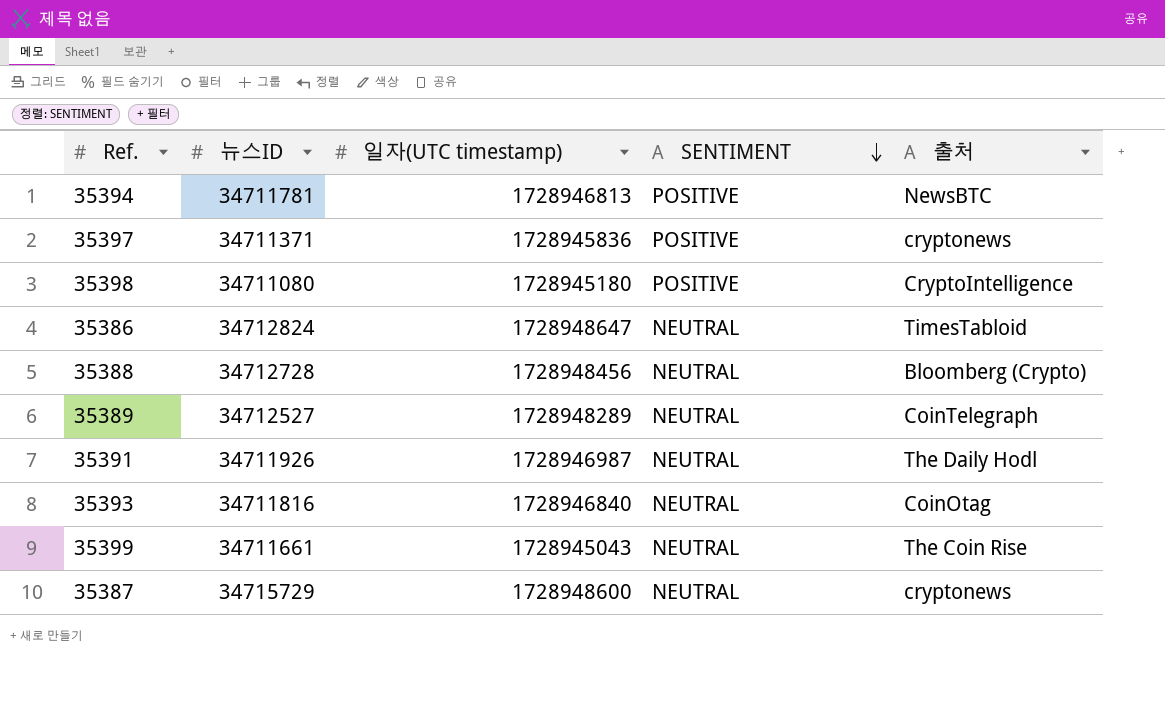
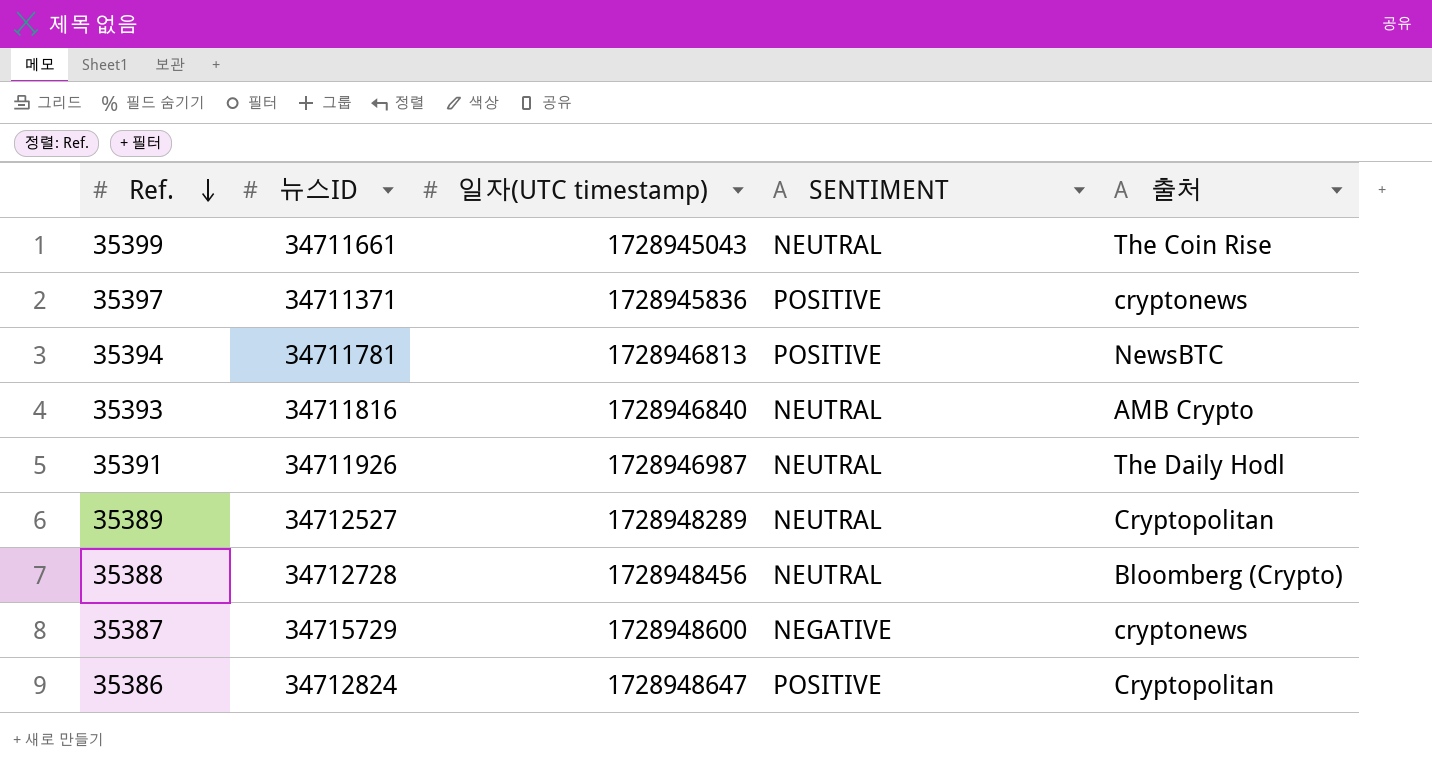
row order: SENTIMENT descending -> Ref. descending
row 35398: 34711080 | 1728945180 | POSITIVE | CryptoIntelligence -> none
35393 | 출처: CoinOtag -> AMB Crypto
35389 | 출처: CoinTelegraph -> Cryptopolitan
35387 | SENTIMENT: NEUTRAL -> NEGATIVE
35386 | SENTIMENT: NEUTRAL -> POSITIVE
35386 | 출처: TimesTabloid -> Cryptopolitan

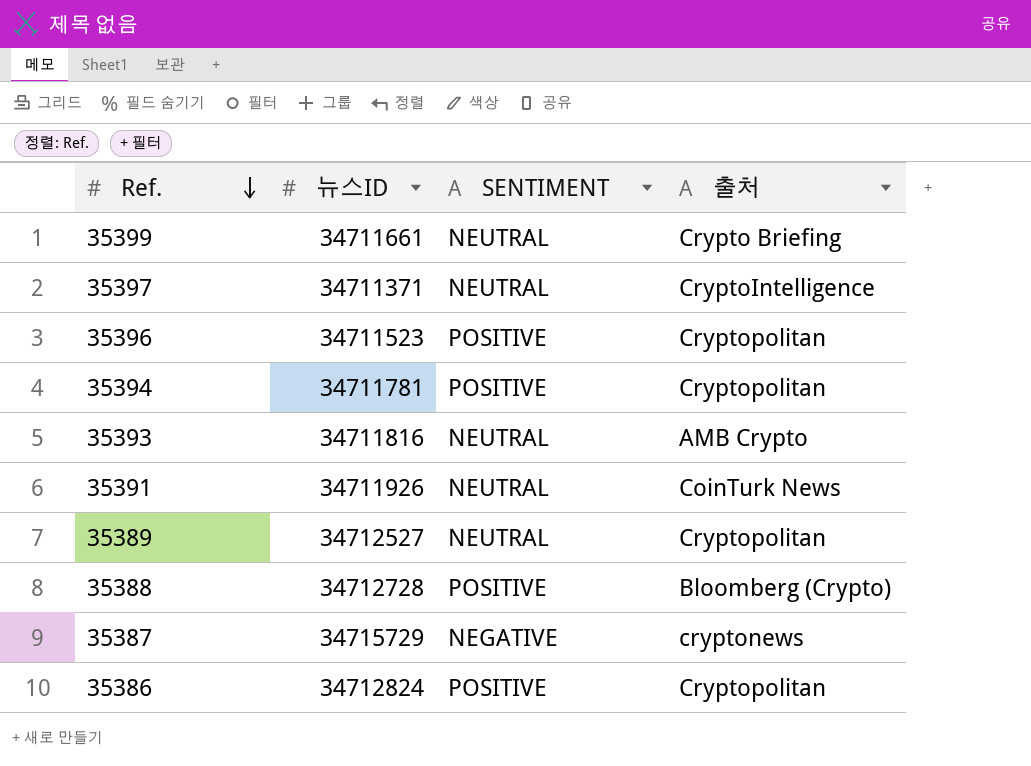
column 일자(UTC timestamp) | position: 3 -> none
35399 | 출처: The Coin Rise -> Crypto Briefing
35397 | SENTIMENT: POSITIVE -> NEUTRAL
35397 | 출처: cryptonews -> CryptoIntelligence
row 35396: none -> 34711523 | POSITIVE | Cryptopolitan
35394 | 출처: NewsBTC -> Cryptopolitan
35391 | 출처: The Daily Hodl -> CoinTurk News
35388 | SENTIMENT: NEUTRAL -> POSITIVE

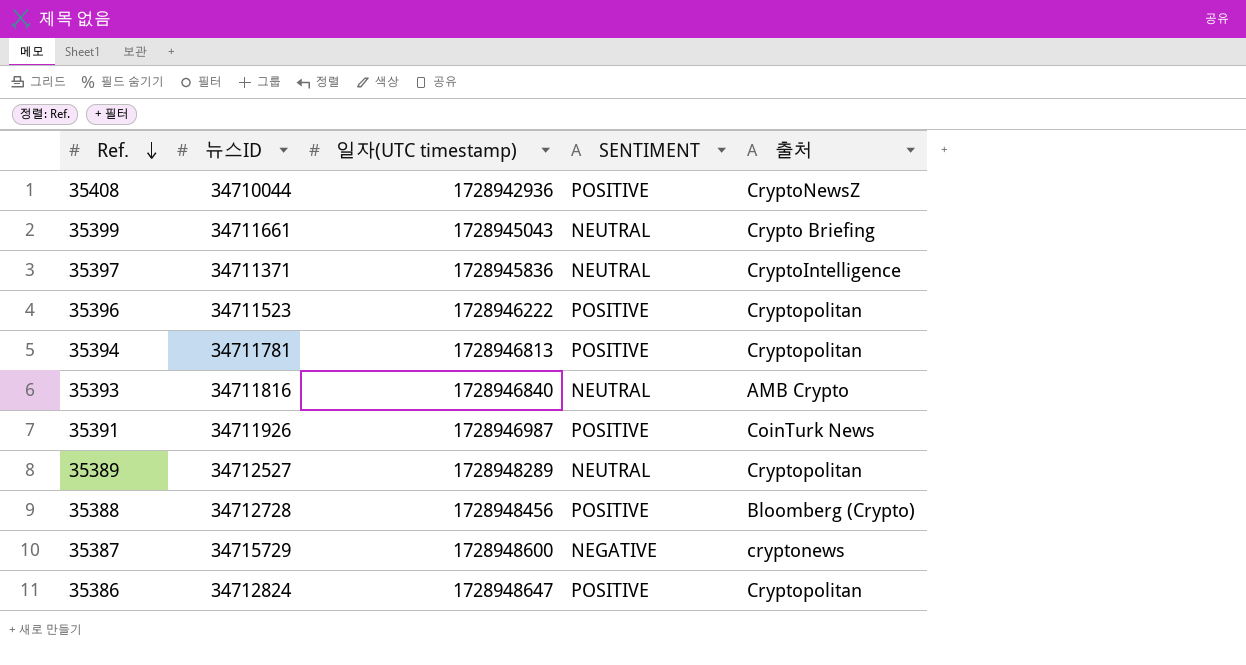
column 일자(UTC timestamp) | position: none -> 3
row 35408: none -> 34710044 | 1728942936 | POSITIVE | CryptoNewsZ
35391 | SENTIMENT: NEUTRAL -> POSITIVE

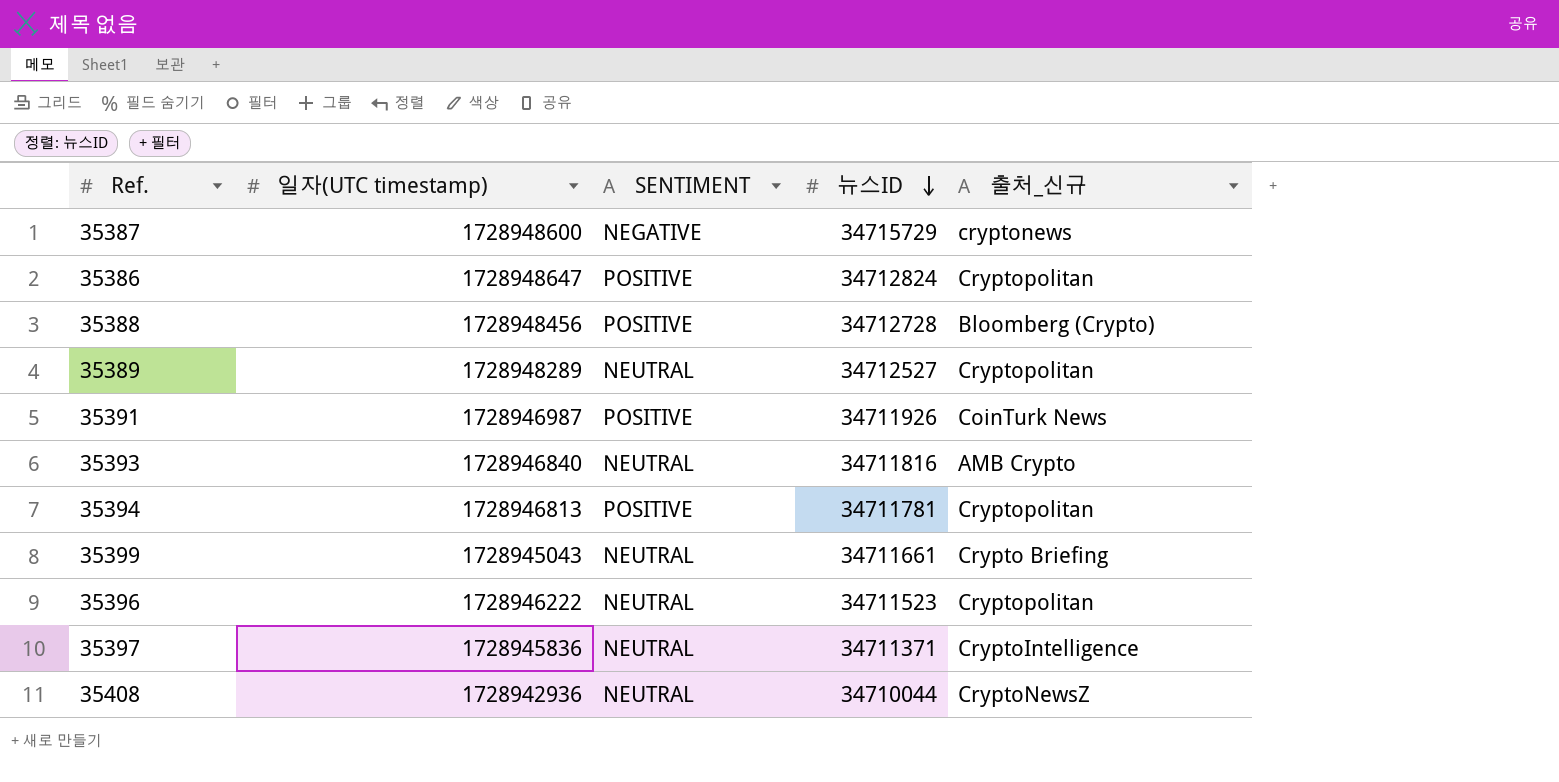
row order: Ref. descending -> 뉴스ID descending
column 뉴스ID | position: 2 -> 4
column name: 출처 -> 출처_신규
35396 | SENTIMENT: POSITIVE -> NEUTRAL
35408 | SENTIMENT: POSITIVE -> NEUTRAL

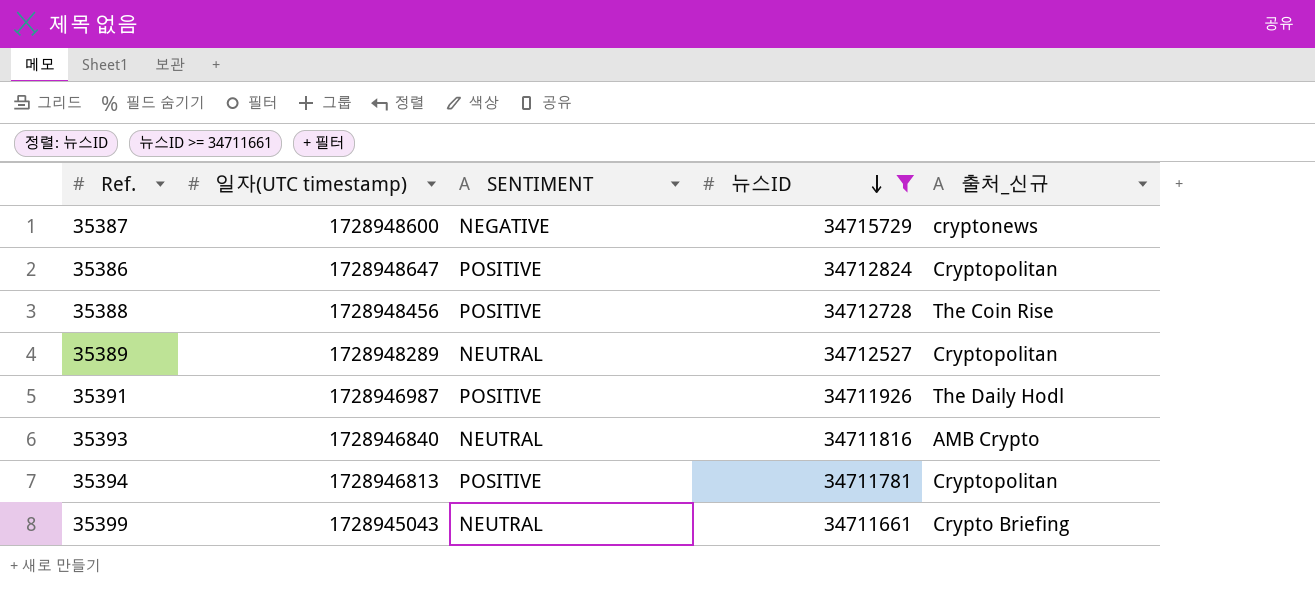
filter: none -> 뉴스ID >= 34711661
35388 | 출처_신규: Bloomberg (Crypto) -> The Coin Rise
35391 | 출처_신규: CoinTurk News -> The Daily Hodl

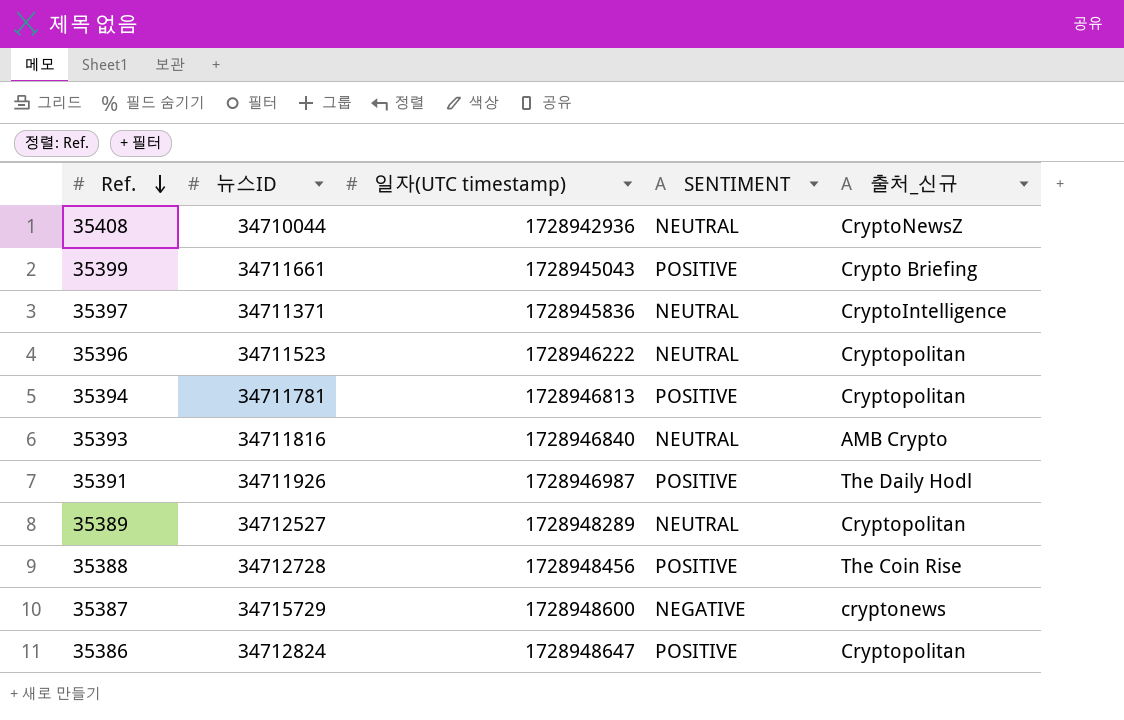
filter: 뉴스ID >= 34711661 -> none
row order: 뉴스ID descending -> Ref. descending
column 뉴스ID | position: 4 -> 2
35399 | SENTIMENT: NEUTRAL -> POSITIVE

